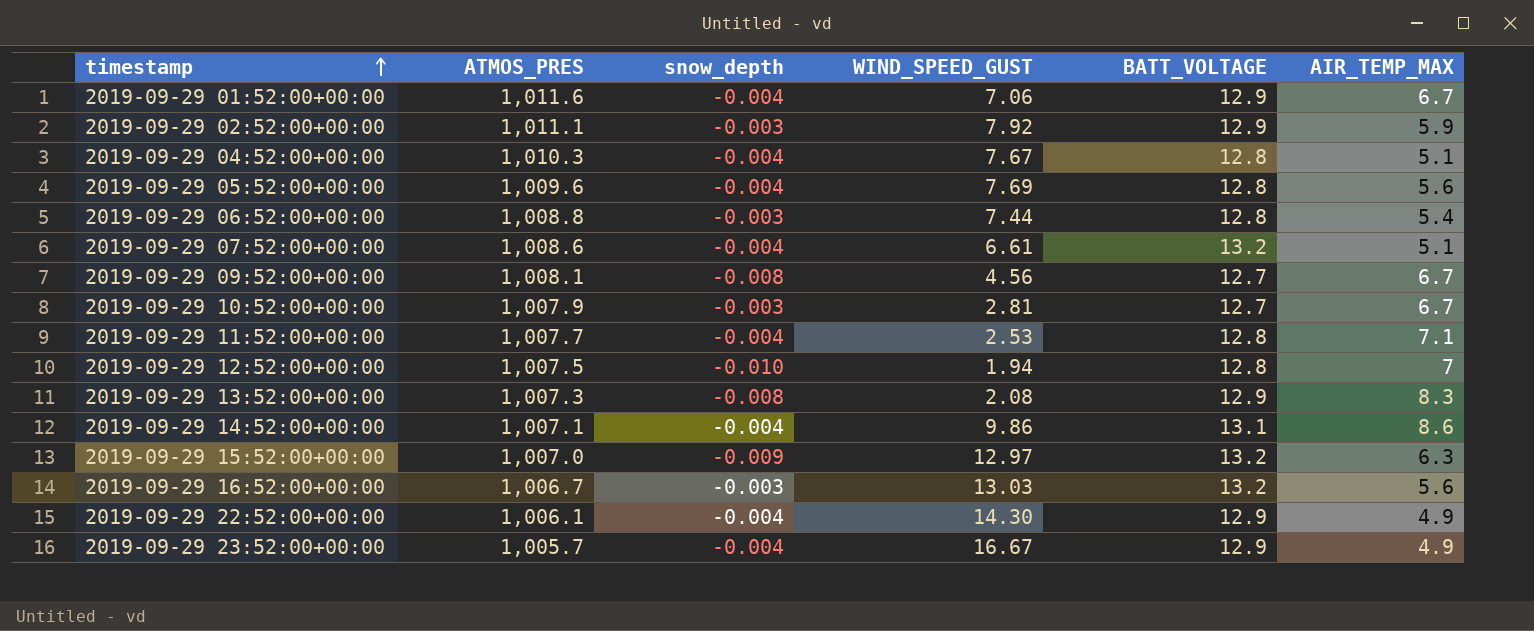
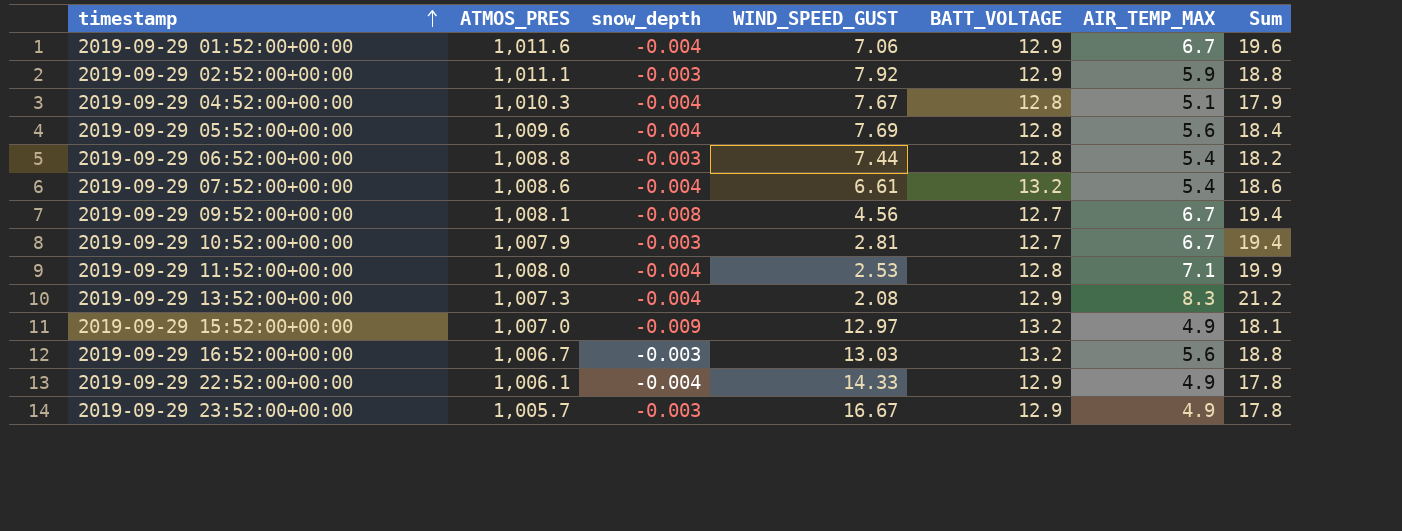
column Sum | formula: none -> [BATT_VOLTAGE] + [AIR_TEMP_MAX]
row 2019-09-29 12:52:00+00:00: 1,007.5 | -0.010 | 1.94 | 12.8 | 7 -> none
row 2019-09-29 14:52:00+00:00: 1,007.1 | -0.004 | 9.86 | 13.1 | 8.6 -> none
2019-09-29 07:52:00+00:00 | AIR_TEMP_MAX: 5.1 -> 5.4
2019-09-29 11:52:00+00:00 | ATMOS_PRES: 1,007.7 -> 1,008.0
2019-09-29 13:52:00+00:00 | snow_depth: -0.008 -> -0.004
2019-09-29 15:52:00+00:00 | AIR_TEMP_MAX: 6.3 -> 4.9
2019-09-29 22:52:00+00:00 | WIND_SPEED_GUST: 14.30 -> 14.33
2019-09-29 23:52:00+00:00 | snow_depth: -0.004 -> -0.003

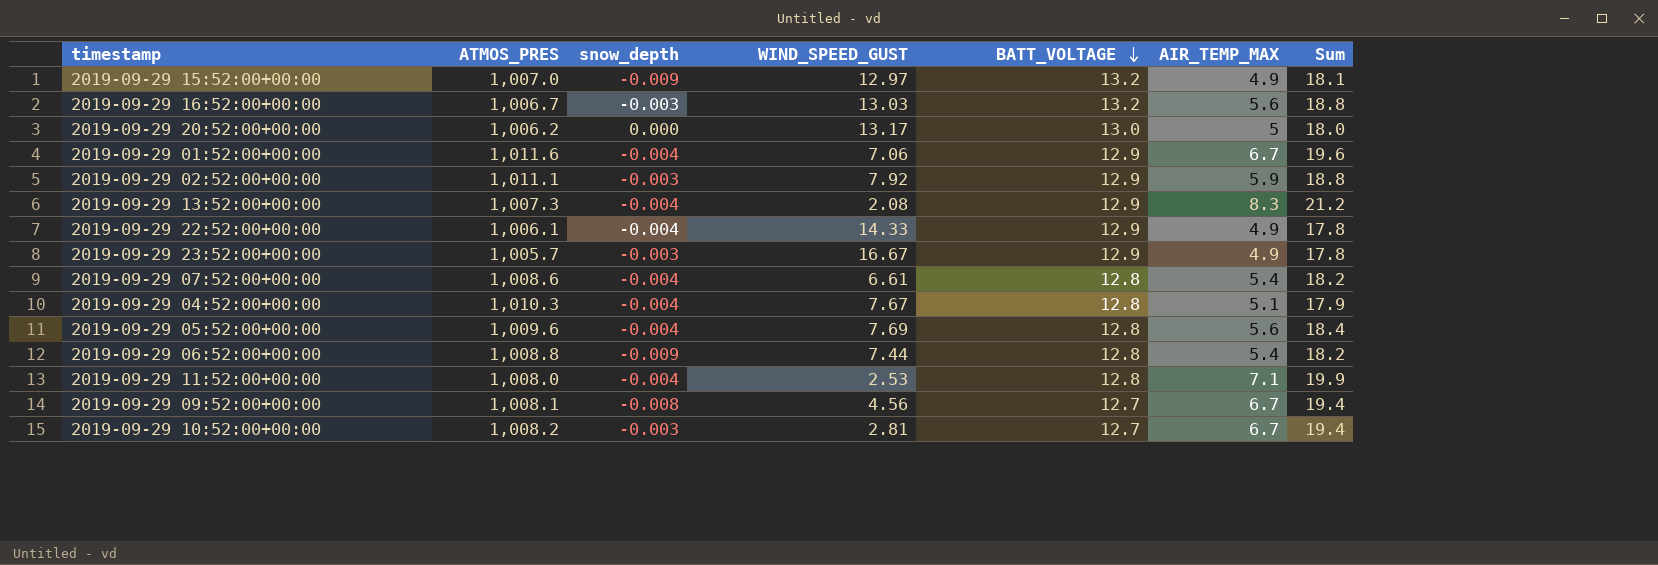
row order: timestamp ascending -> BATT_VOLTAGE descending
row 2019-09-29 20:52:00+00:00: none -> 1,006.2 | 0.000 | 13.17 | 13.0 | 5 | 18.0
2019-09-29 07:52:00+00:00 | BATT_VOLTAGE: 13.2 -> 12.8
2019-09-29 07:52:00+00:00 | Sum: 18.6 -> 18.2
2019-09-29 06:52:00+00:00 | snow_depth: -0.003 -> -0.009
2019-09-29 10:52:00+00:00 | ATMOS_PRES: 1,007.9 -> 1,008.2

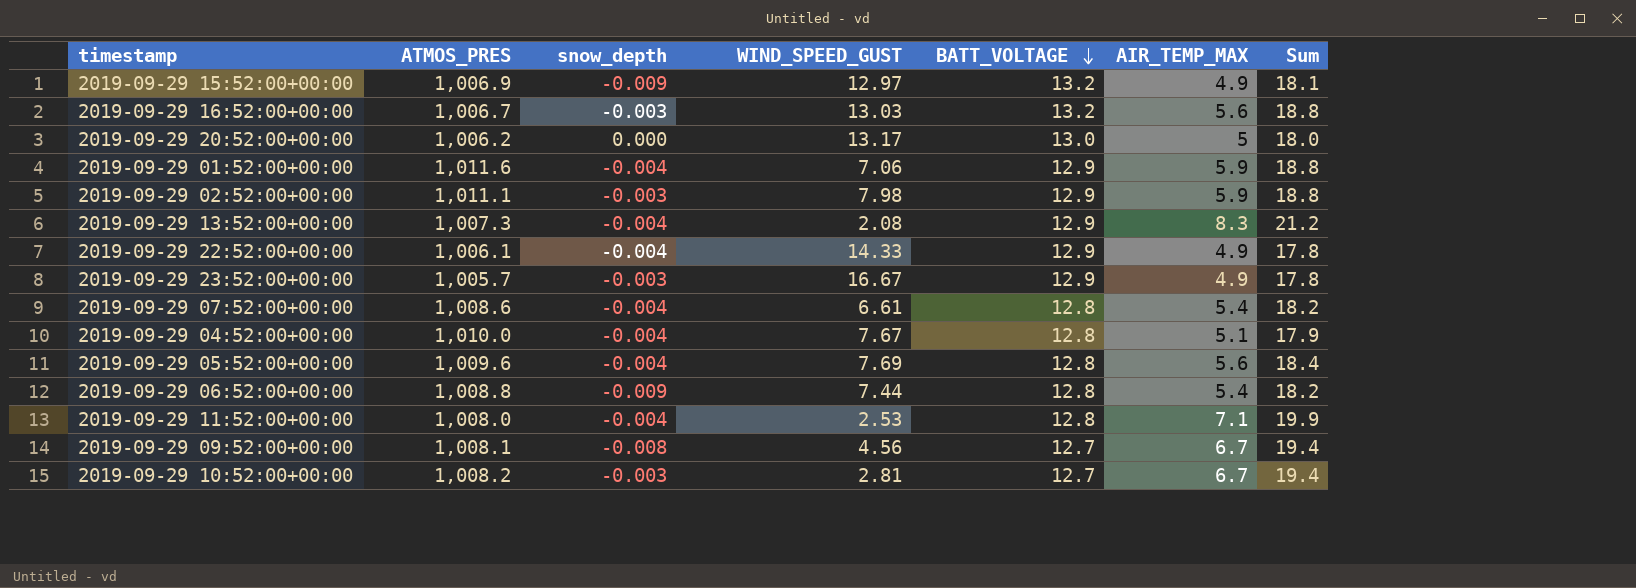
2019-09-29 15:52:00+00:00 | ATMOS_PRES: 1,007.0 -> 1,006.9
2019-09-29 01:52:00+00:00 | AIR_TEMP_MAX: 6.7 -> 5.9
2019-09-29 01:52:00+00:00 | Sum: 19.6 -> 18.8
2019-09-29 02:52:00+00:00 | WIND_SPEED_GUST: 7.92 -> 7.98
2019-09-29 04:52:00+00:00 | ATMOS_PRES: 1,010.3 -> 1,010.0

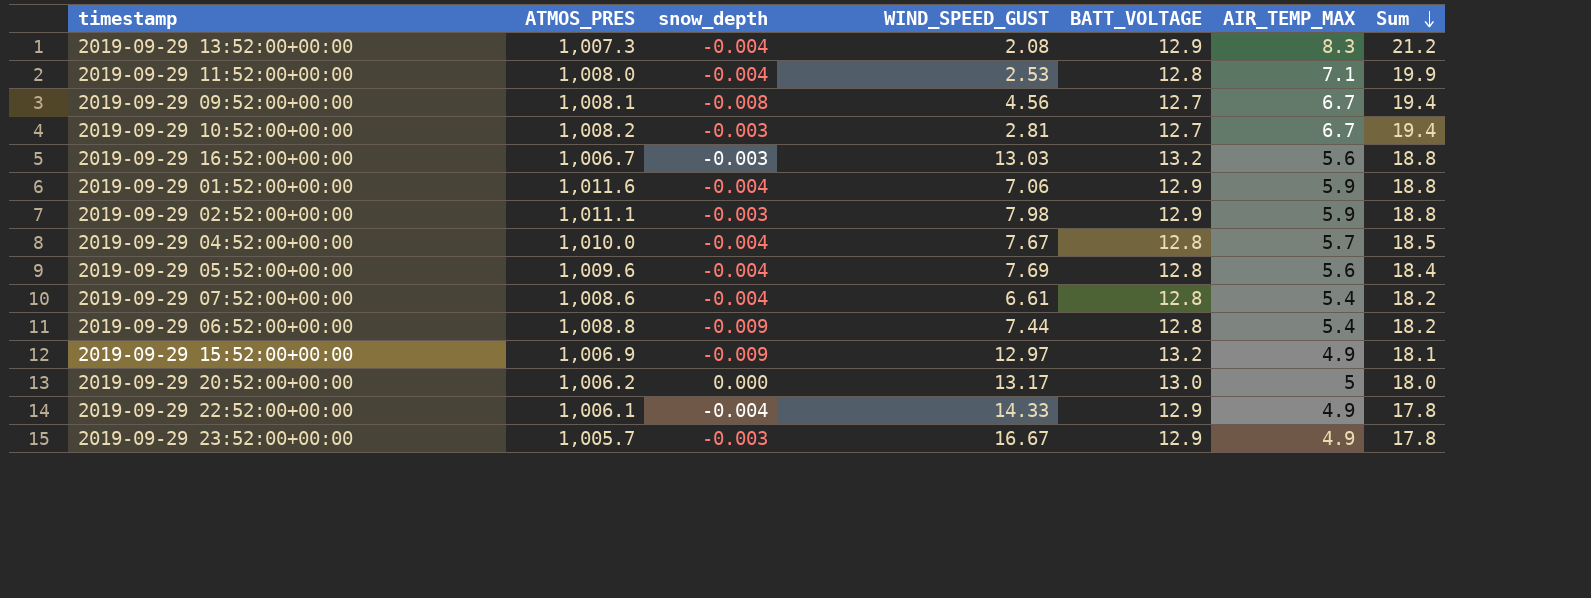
row order: BATT_VOLTAGE descending -> Sum descending
2019-09-29 04:52:00+00:00 | AIR_TEMP_MAX: 5.1 -> 5.7
2019-09-29 04:52:00+00:00 | Sum: 17.9 -> 18.5

